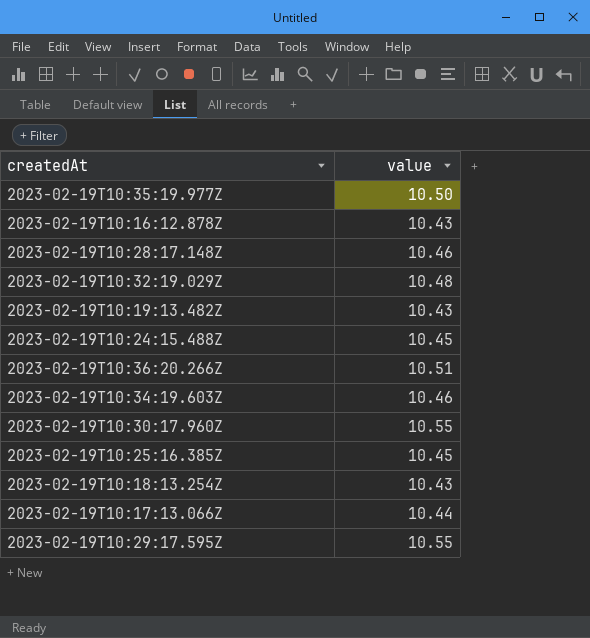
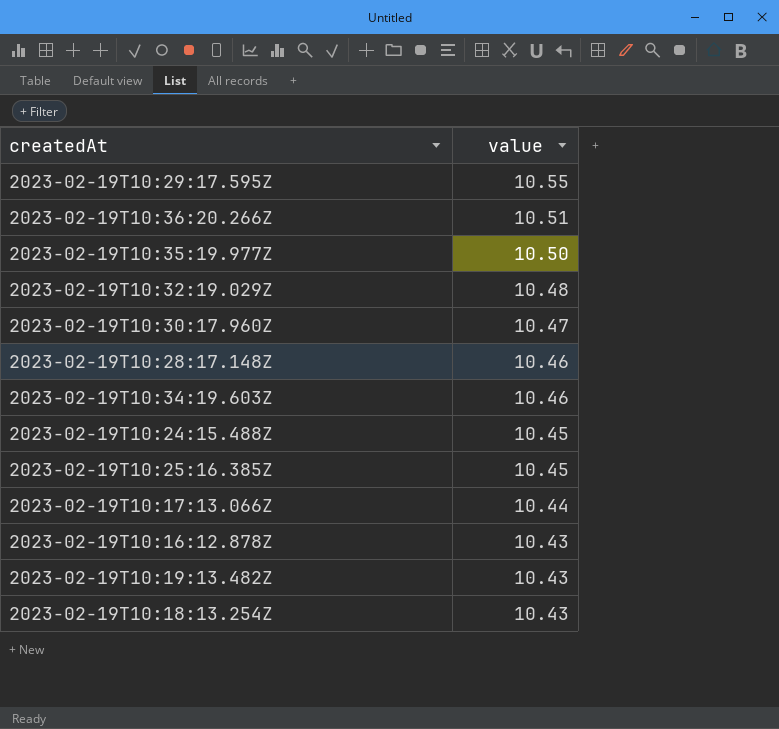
row order: none -> value descending
2023-02-19T10:30:17.960Z | value: 10.55 -> 10.47

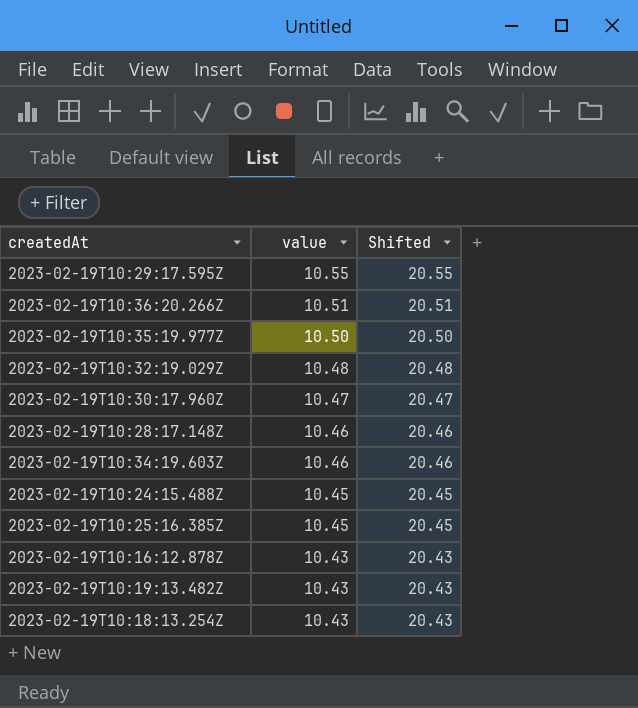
column Shifted | formula: none -> [value] + 10
row 2023-02-19T10:17:13.066Z: 10.44 -> none

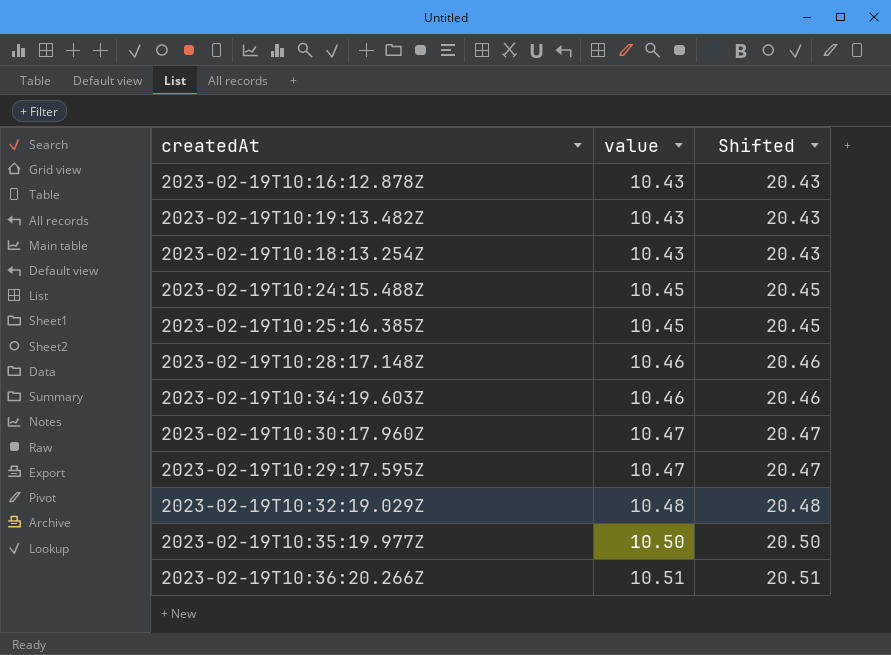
row order: value descending -> value ascending
2023-02-19T10:29:17.595Z | value: 10.55 -> 10.47
2023-02-19T10:29:17.595Z | Shifted: 20.55 -> 20.47

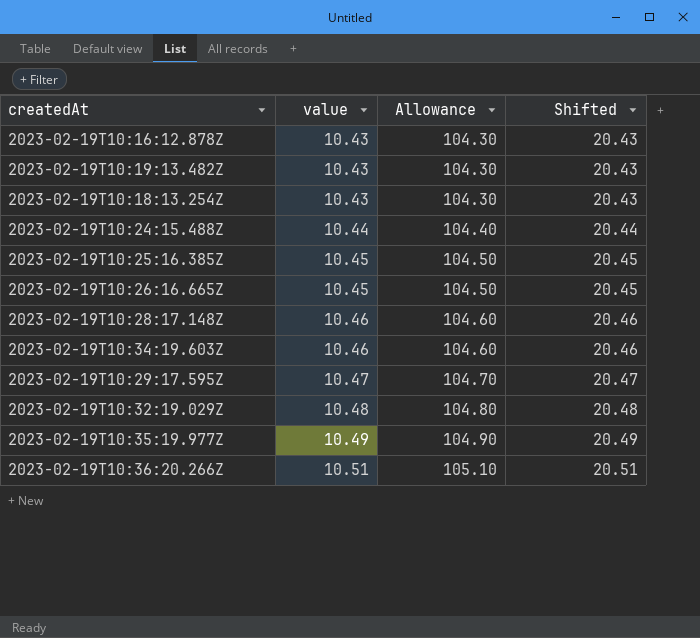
column Allowance | formula: none -> [value] * 10
row 2023-02-19T10:30:17.960Z: 10.47 | 20.47 -> none
2023-02-19T10:24:15.488Z | value: 10.45 -> 10.44
2023-02-19T10:24:15.488Z | Shifted: 20.45 -> 20.44
row 2023-02-19T10:26:16.665Z: none -> 10.45 | 104.50 | 20.45
2023-02-19T10:35:19.977Z | value: 10.50 -> 10.49
2023-02-19T10:35:19.977Z | Shifted: 20.50 -> 20.49

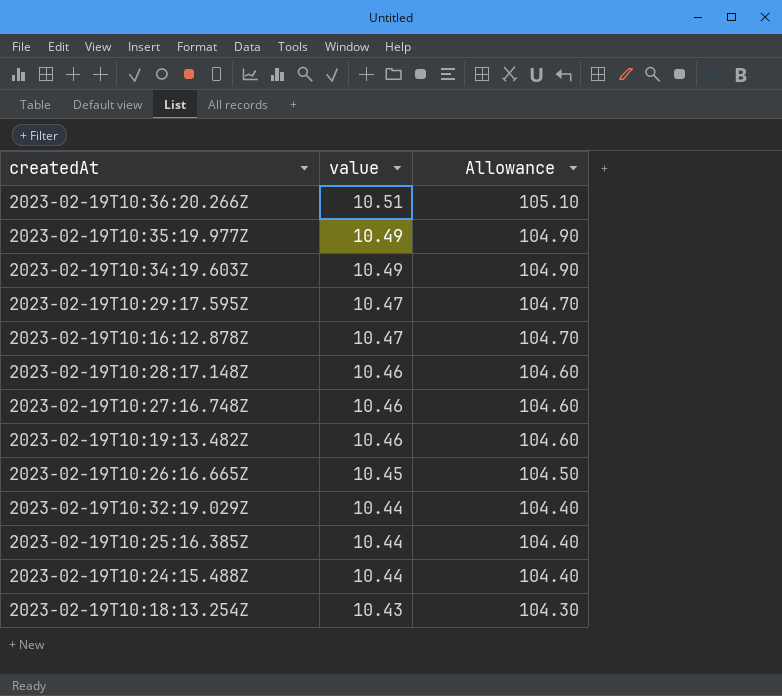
row order: value ascending -> value descending
column Shifted | formula: [value] + 10 -> none
2023-02-19T10:34:19.603Z | value: 10.46 -> 10.49
2023-02-19T10:34:19.603Z | Allowance: 104.60 -> 104.90
2023-02-19T10:16:12.878Z | value: 10.43 -> 10.47
2023-02-19T10:16:12.878Z | Allowance: 104.30 -> 104.70
row 2023-02-19T10:27:16.748Z: none -> 10.46 | 104.60
2023-02-19T10:19:13.482Z | value: 10.43 -> 10.46
2023-02-19T10:19:13.482Z | Allowance: 104.30 -> 104.60
2023-02-19T10:32:19.029Z | value: 10.48 -> 10.44
2023-02-19T10:32:19.029Z | Allowance: 104.80 -> 104.40
2023-02-19T10:25:16.385Z | value: 10.45 -> 10.44
2023-02-19T10:25:16.385Z | Allowance: 104.50 -> 104.40

